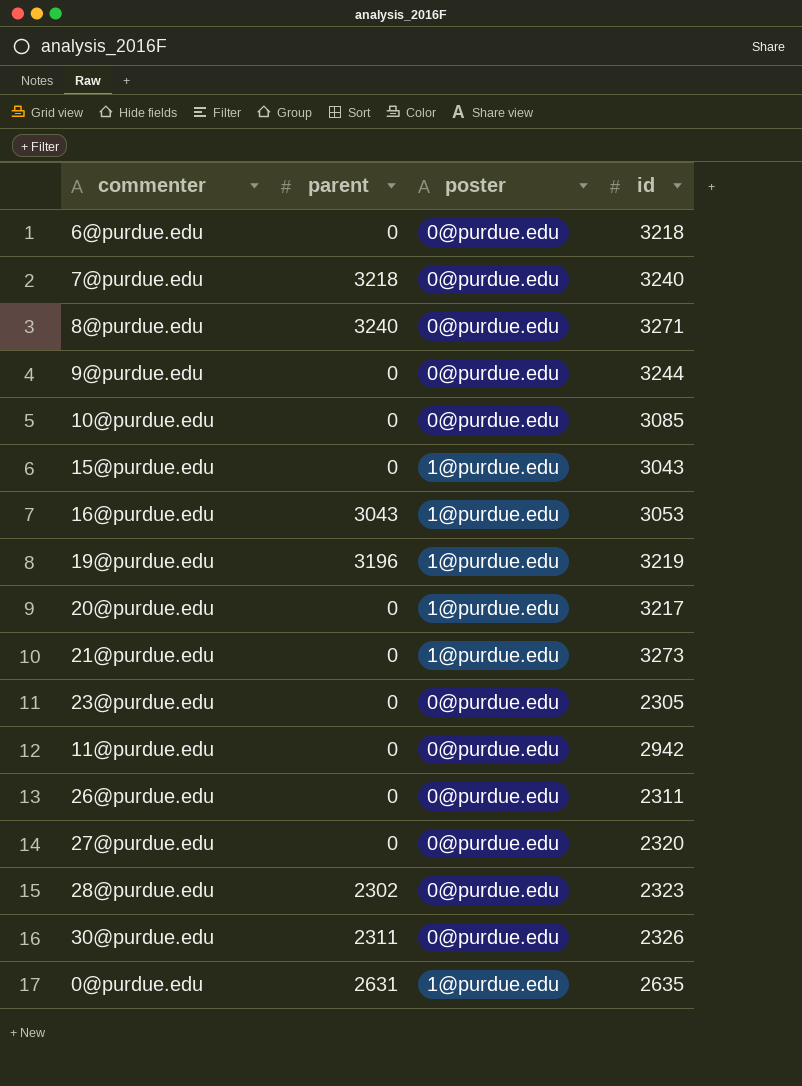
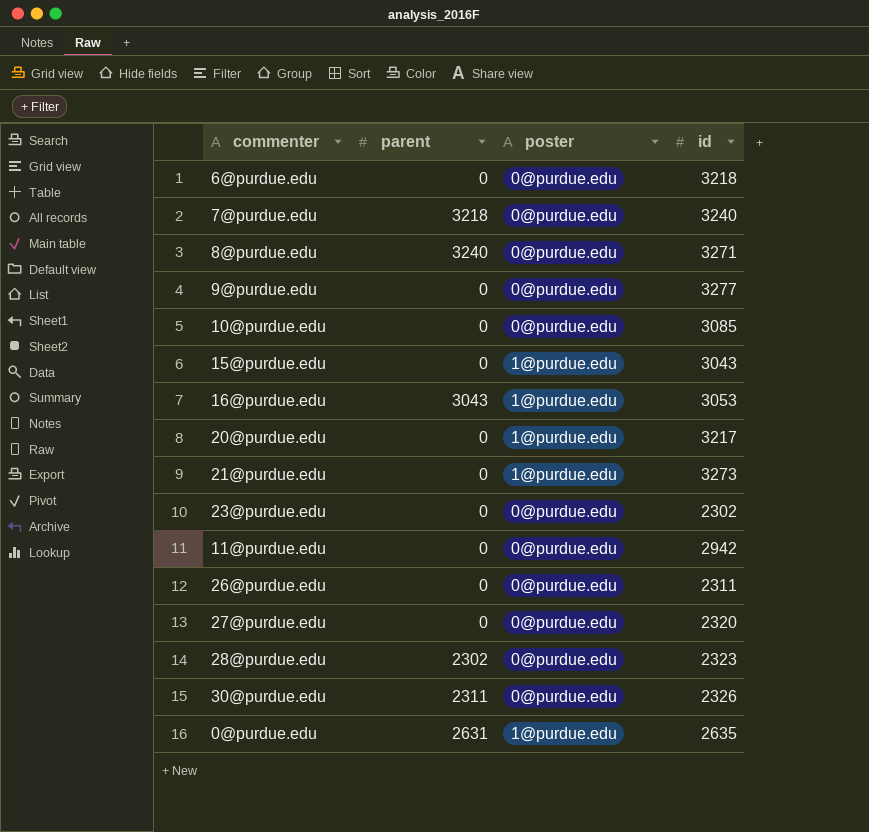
row 19@purdue.edu: 3196 | 1@purdue.edu | 3219 -> none
9@purdue.edu | id: 3244 -> 3277
23@purdue.edu | id: 2305 -> 2302

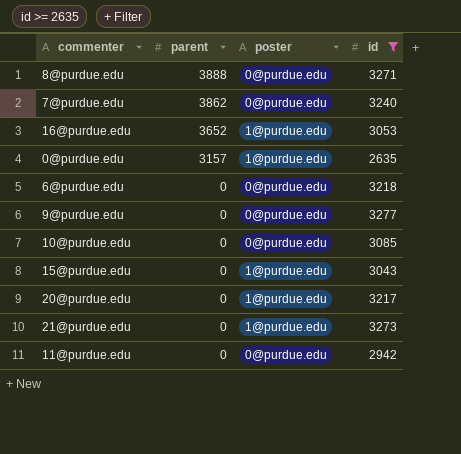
filter: none -> id >= 2635
row order: none -> parent descending
8@purdue.edu | parent: 3240 -> 3888
7@purdue.edu | parent: 3218 -> 3862
16@purdue.edu | parent: 3043 -> 3652
0@purdue.edu | parent: 2631 -> 3157

